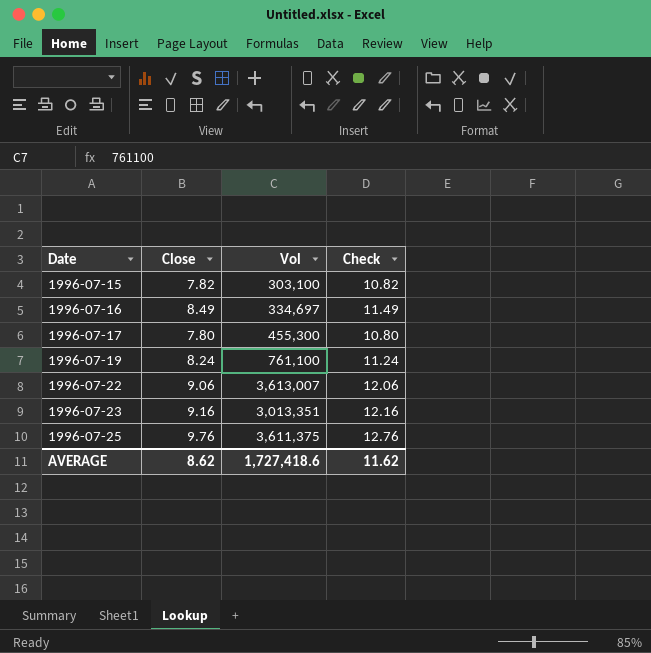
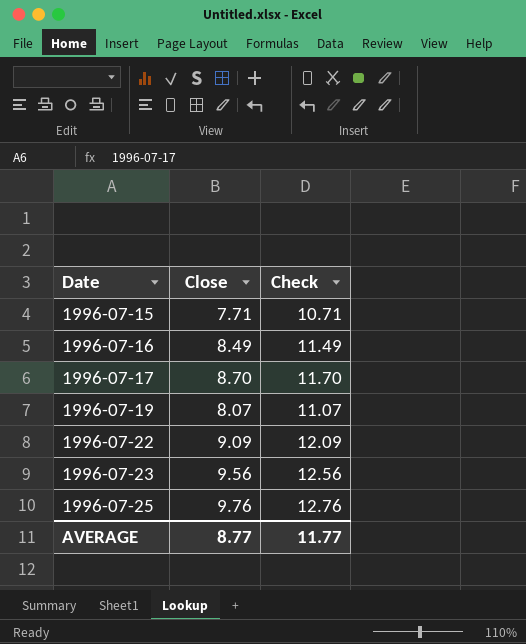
column Vol | position: 3 -> none
1996-07-15 | Close: 7.82 -> 7.71
1996-07-15 | Check: 10.82 -> 10.71
1996-07-17 | Close: 7.80 -> 8.70
1996-07-17 | Check: 10.80 -> 11.70
1996-07-19 | Close: 8.24 -> 8.07
1996-07-19 | Check: 11.24 -> 11.07
1996-07-22 | Close: 9.06 -> 9.09
1996-07-22 | Check: 12.06 -> 12.09
1996-07-23 | Close: 9.16 -> 9.56
1996-07-23 | Check: 12.16 -> 12.56
AVERAGE | Close: 8.62 -> 8.77
AVERAGE | Check: 11.62 -> 11.77

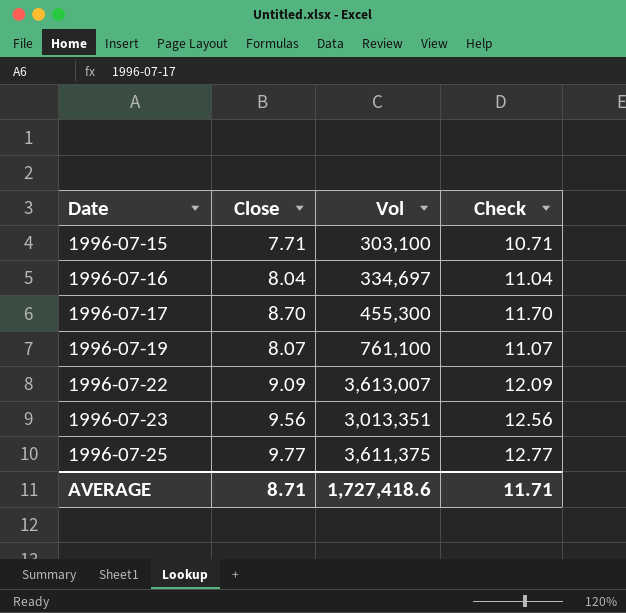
column Vol | position: none -> 3
1996-07-16 | Close: 8.49 -> 8.04
1996-07-16 | Check: 11.49 -> 11.04
1996-07-25 | Close: 9.76 -> 9.77
1996-07-25 | Check: 12.76 -> 12.77
AVERAGE | Close: 8.77 -> 8.71
AVERAGE | Check: 11.77 -> 11.71

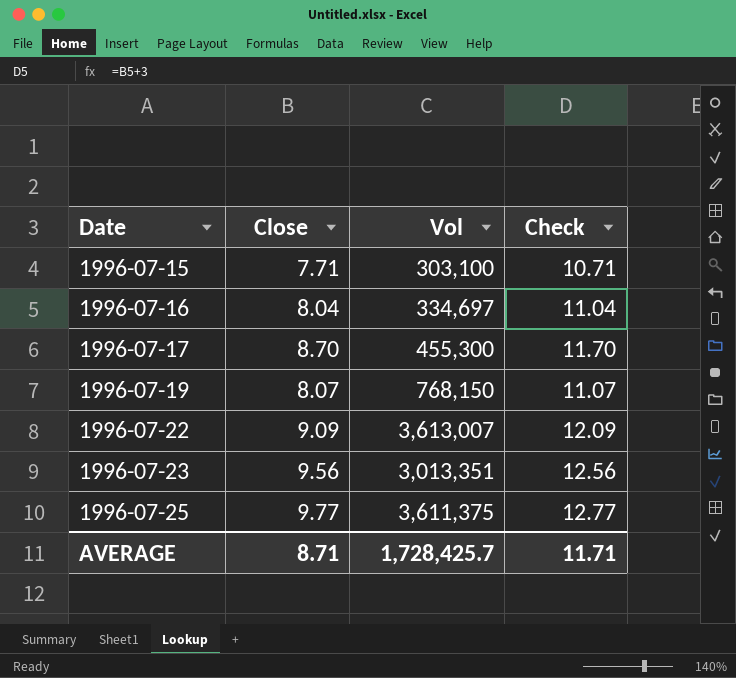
1996-07-19 | Vol: 761,100 -> 768,150
AVERAGE | Vol: 1,727,418.6 -> 1,728,425.7

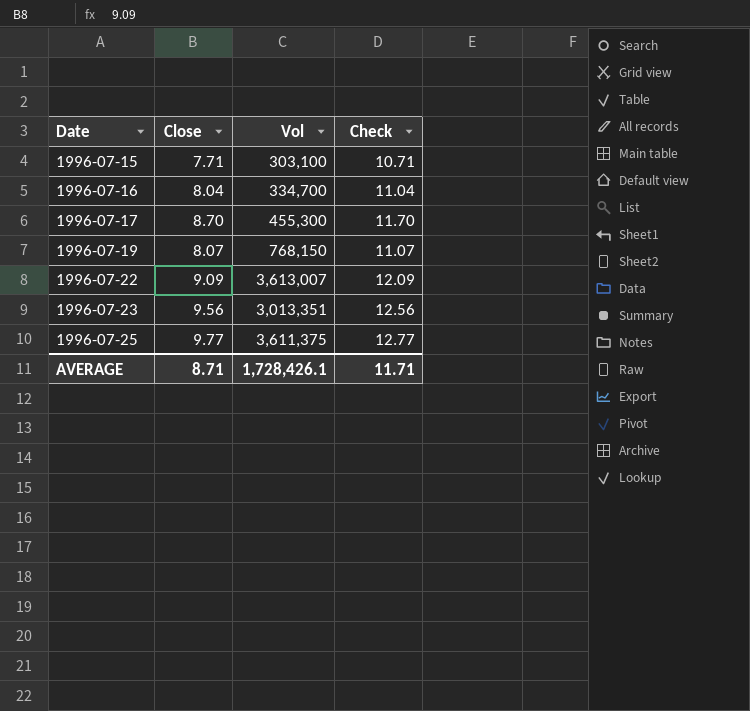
1996-07-16 | Vol: 334,697 -> 334,700
AVERAGE | Vol: 1,728,425.7 -> 1,728,426.1

